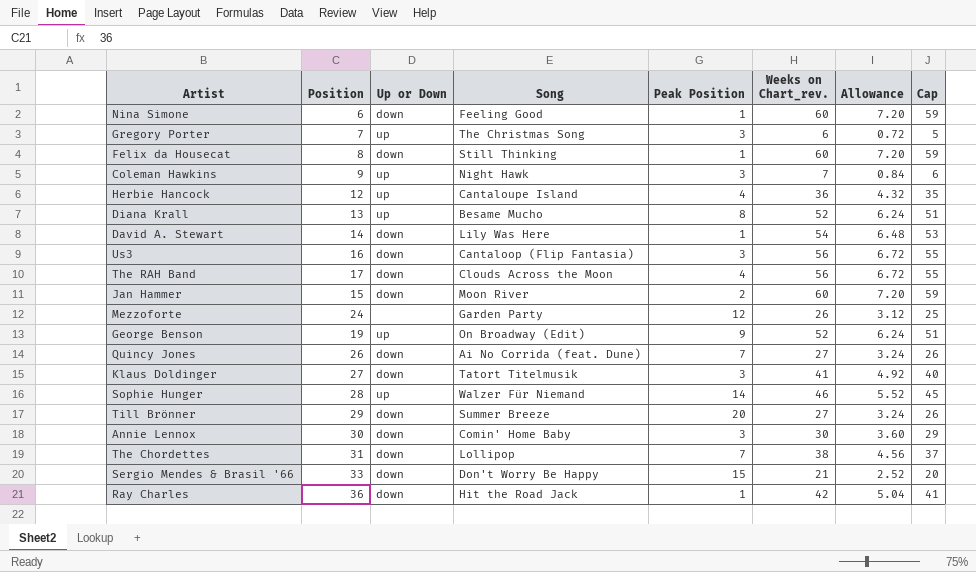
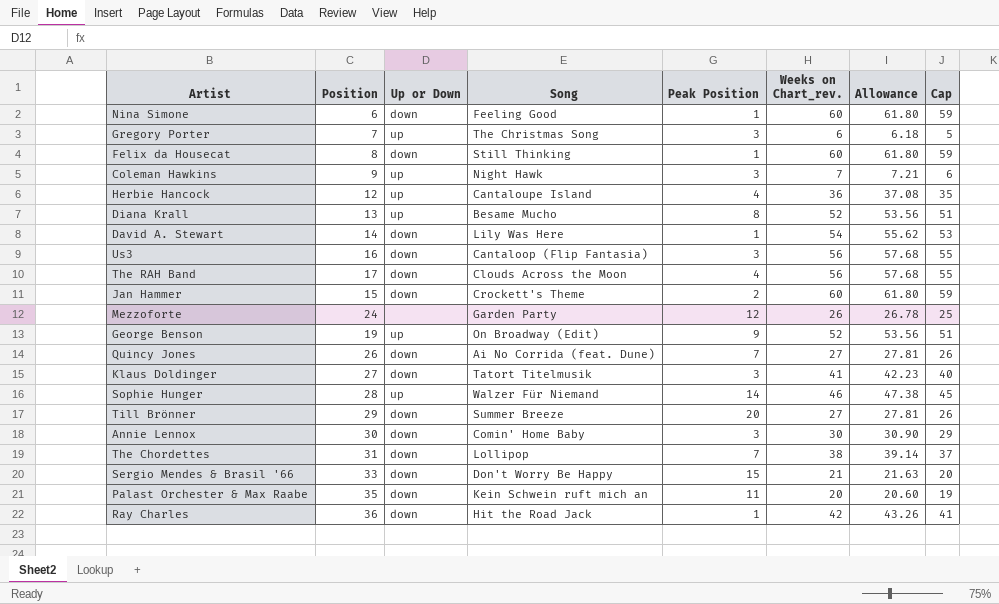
column Allowance | formula: [Weeks on Chart_rev.] * 0.12 -> [Weeks on Chart_rev.] * 1.03
Jan Hammer | Song: Moon River -> Crockett's Theme
row Palast Orchester & Max Raabe: none -> 35 | down | Kein Schwein ruft mich an | 11 | 20 | 20.60 | 19

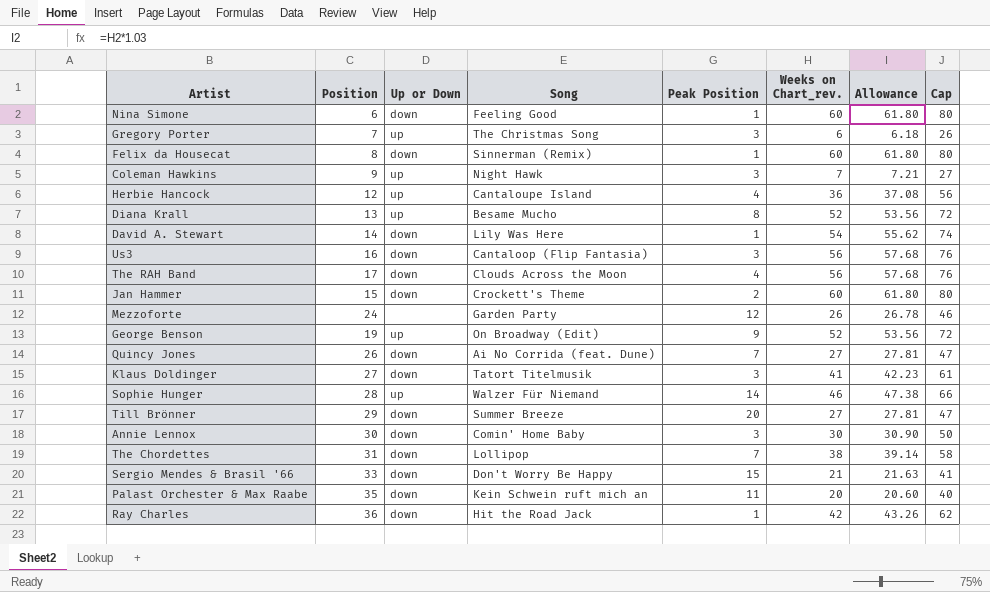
column Cap | formula: [Weeks on Chart_rev.] - 1 -> [Weeks on Chart_rev.] + 20
Felix da Housecat | Song: Still Thinking -> Sinnerman (Remix)

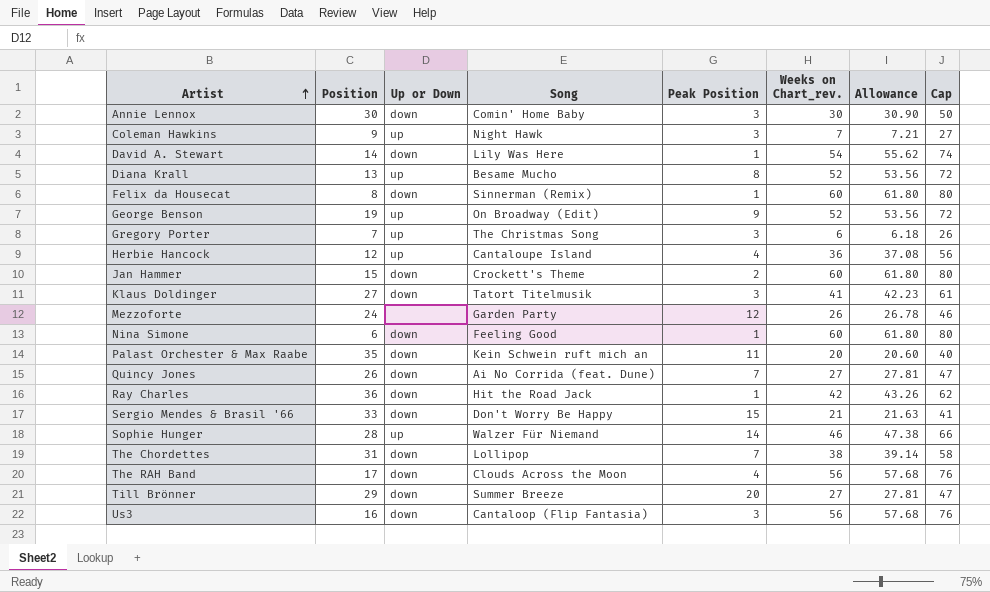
row order: none -> Artist ascending

